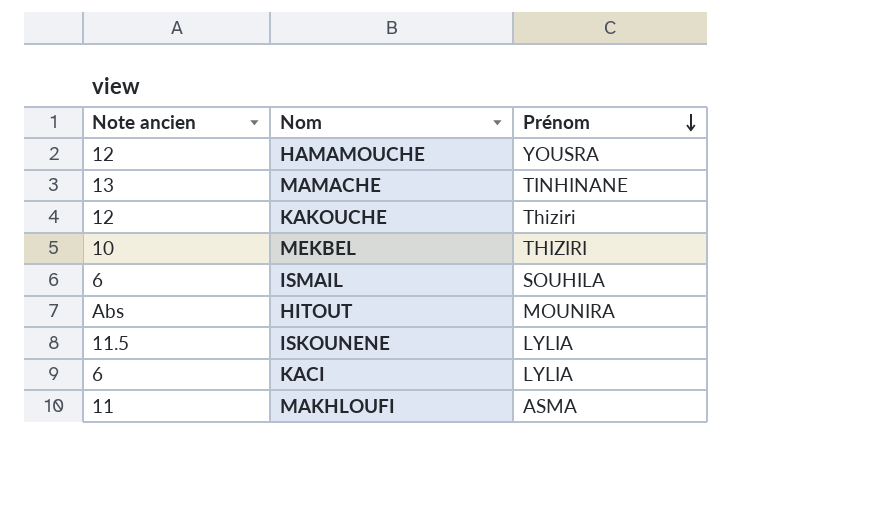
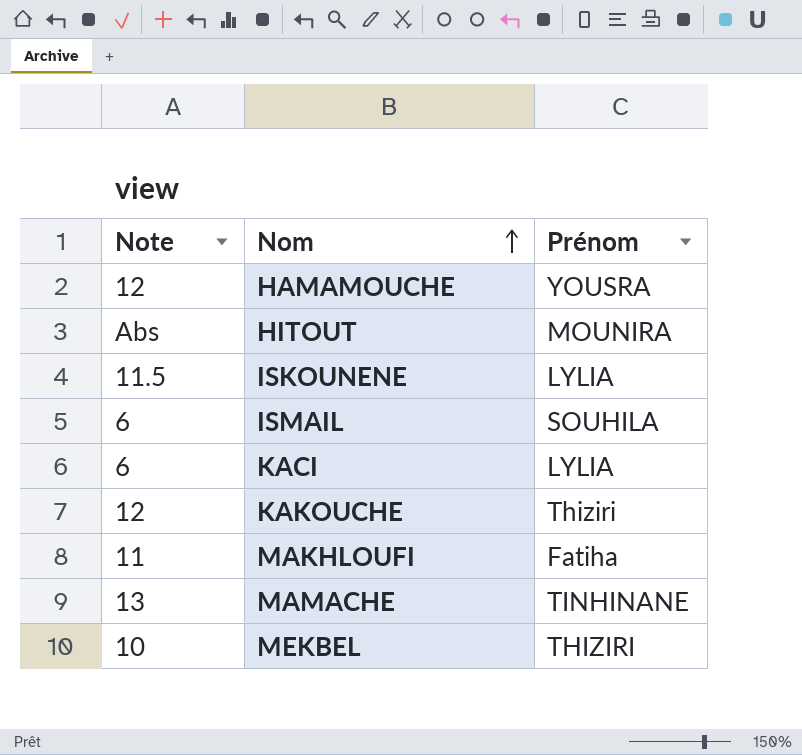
row order: Prénom descending -> Nom ascending
column name: Note ancien -> Note
MAKHLOUFI | Prénom: ASMA -> Fatiha

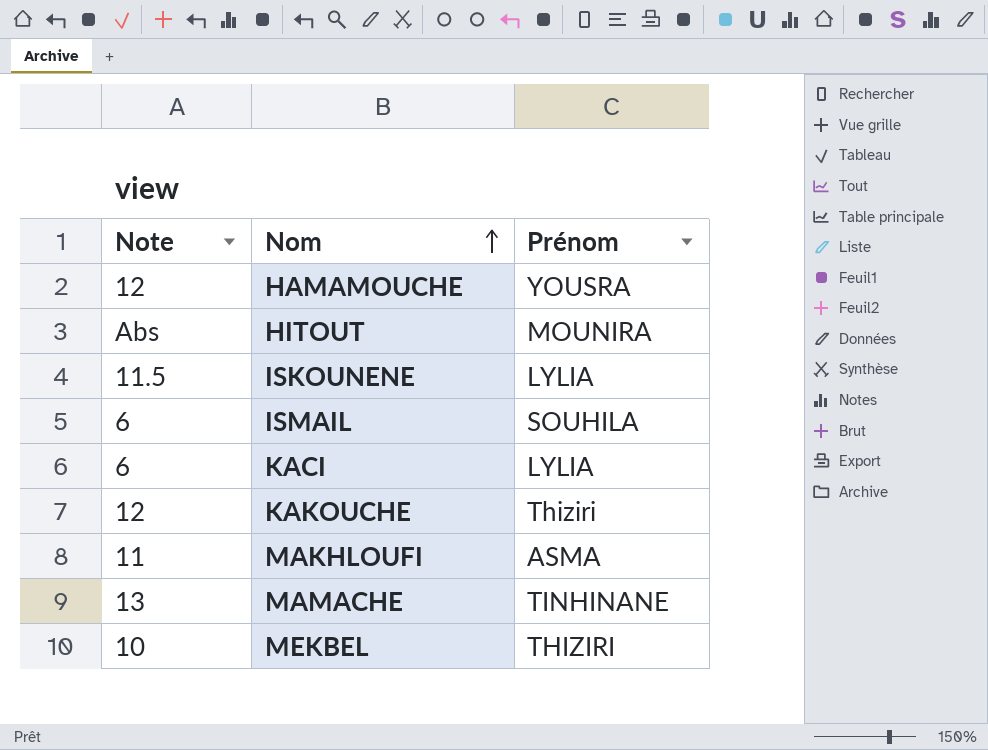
MAKHLOUFI | Prénom: Fatiha -> ASMA

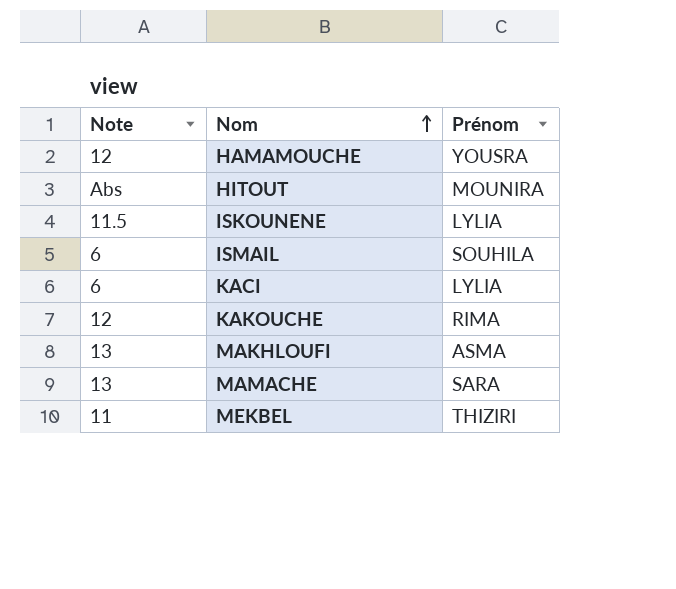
KAKOUCHE | Prénom: Thiziri -> RIMA
MAKHLOUFI | Note: 11 -> 13
MAMACHE | Prénom: TINHINANE -> SARA
MEKBEL | Note: 10 -> 11

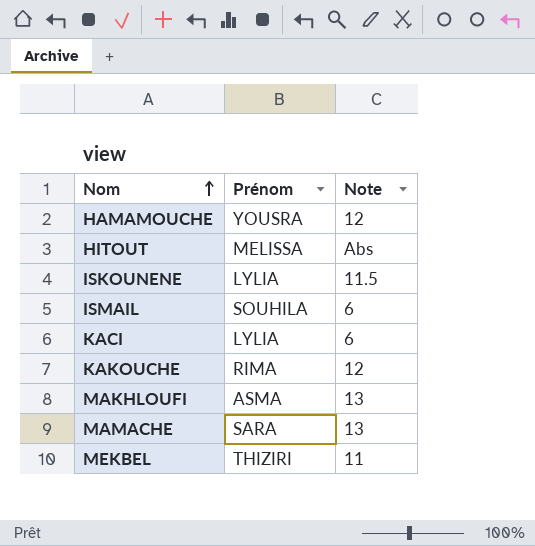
column Note | position: 1 -> 3
HITOUT | Prénom: MOUNIRA -> MELISSA

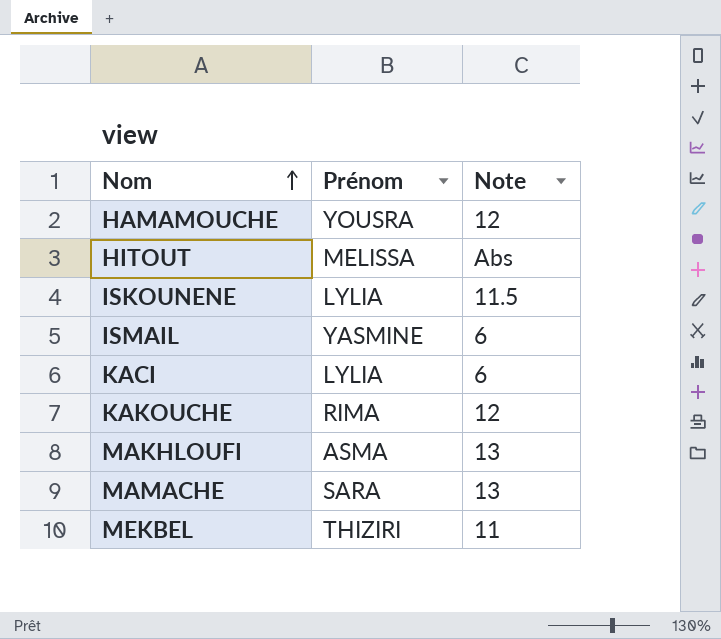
ISMAIL | Prénom: SOUHILA -> YASMINE

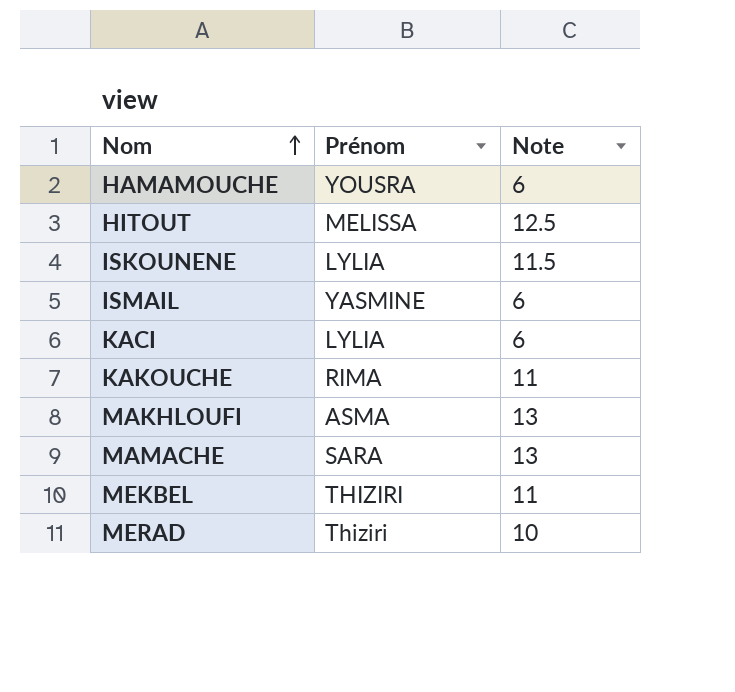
HAMAMOUCHE | Note: 12 -> 6
HITOUT | Note: Abs -> 12.5
KAKOUCHE | Note: 12 -> 11
row MERAD: none -> Thiziri | 10

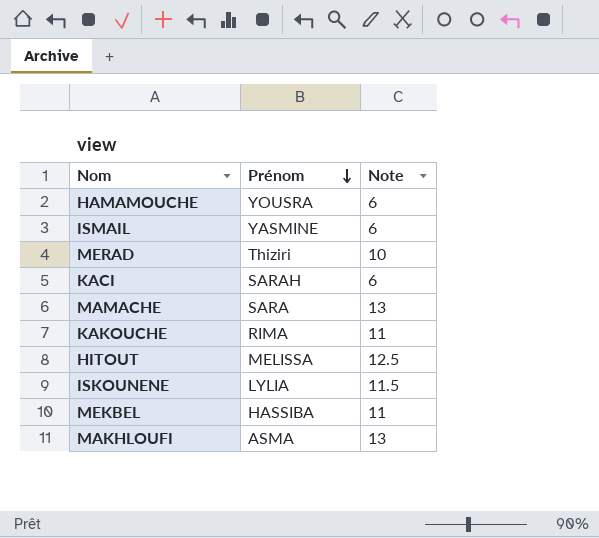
row order: Nom ascending -> Prénom descending
KACI | Prénom: LYLIA -> SARAH
MEKBEL | Prénom: THIZIRI -> HASSIBA

